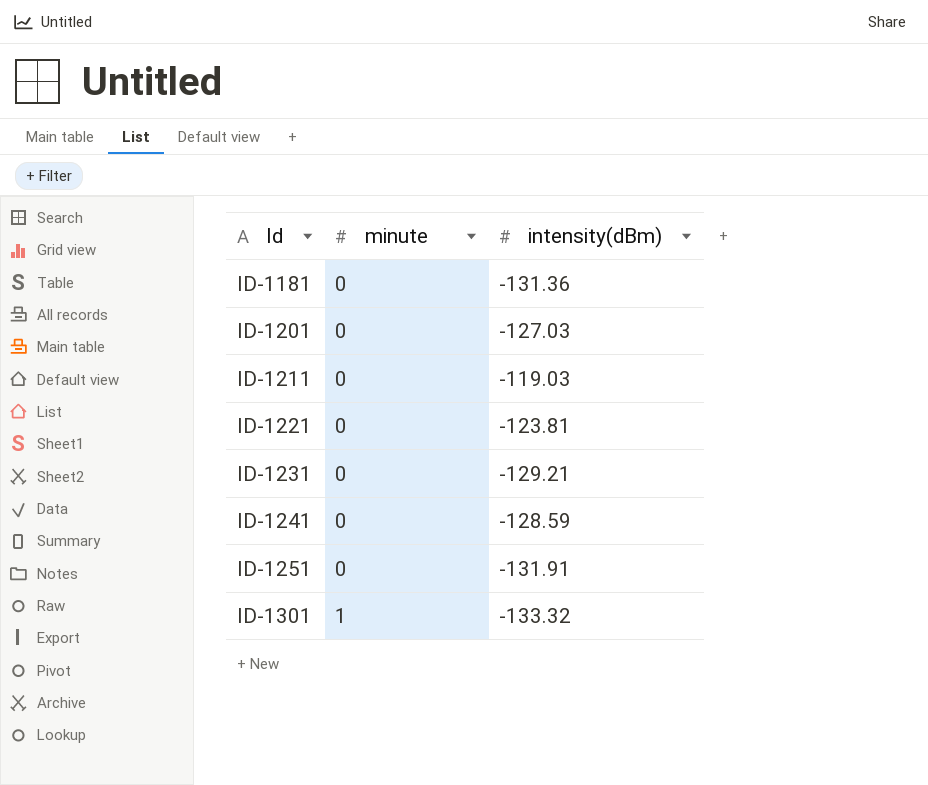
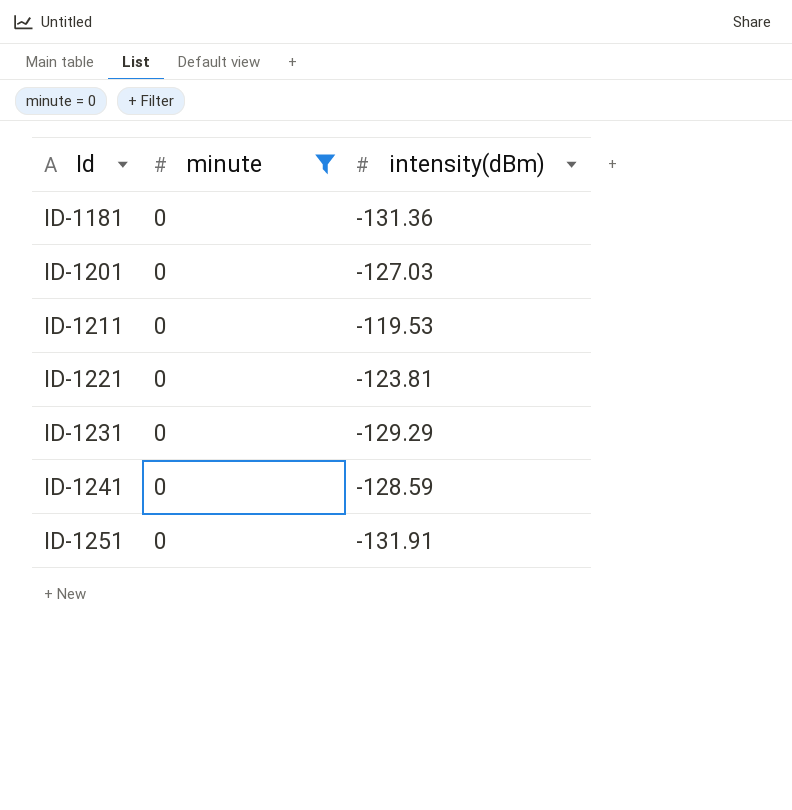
filter: none -> minute = 0
ID-1211 | intensity(dBm): -119.03 -> -119.53
ID-1231 | intensity(dBm): -129.21 -> -129.29

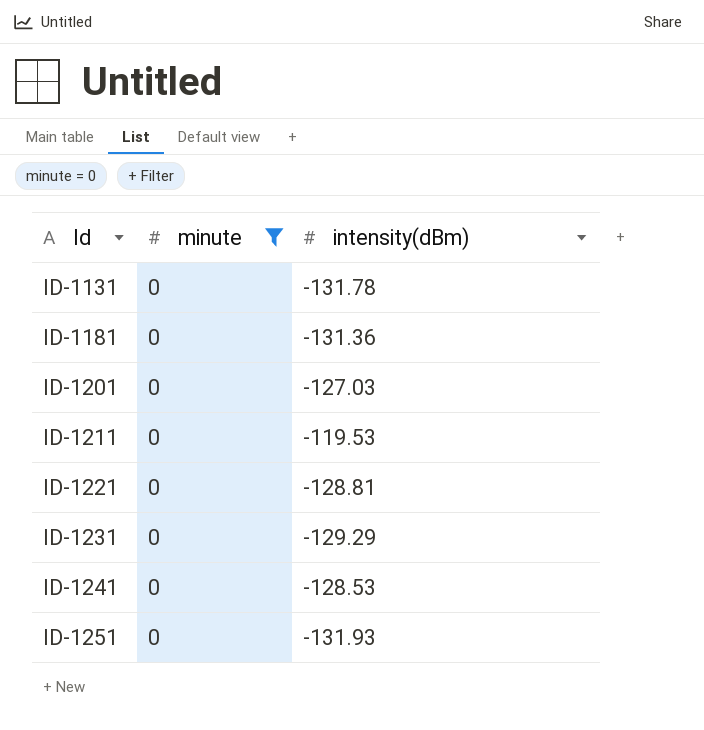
row ID-1131: none -> 0 | -131.78
ID-1221 | intensity(dBm): -123.81 -> -128.81
ID-1241 | intensity(dBm): -128.59 -> -128.53
ID-1251 | intensity(dBm): -131.91 -> -131.93

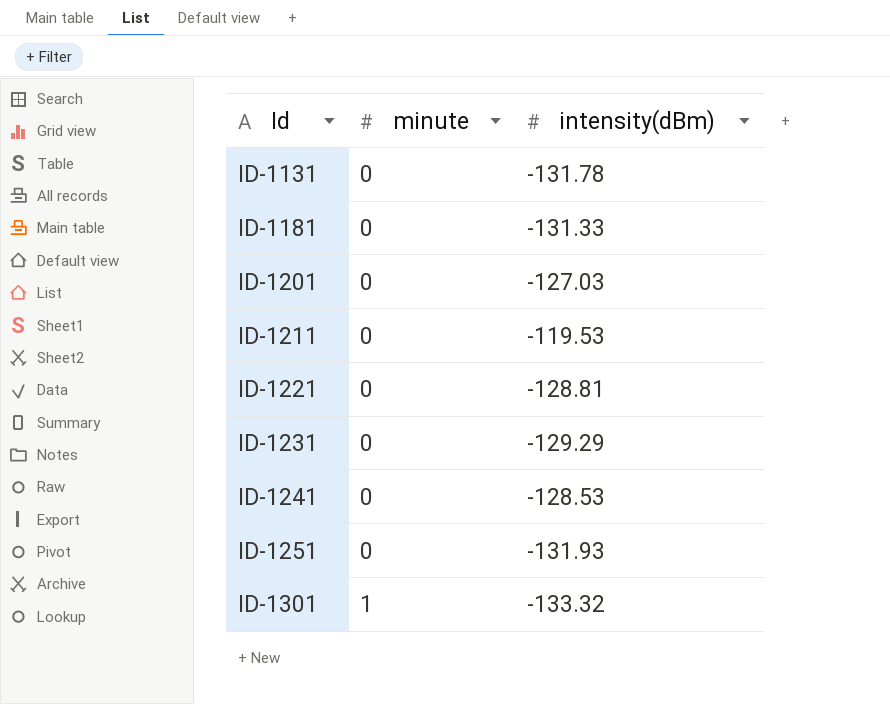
filter: minute = 0 -> none
ID-1181 | intensity(dBm): -131.36 -> -131.33

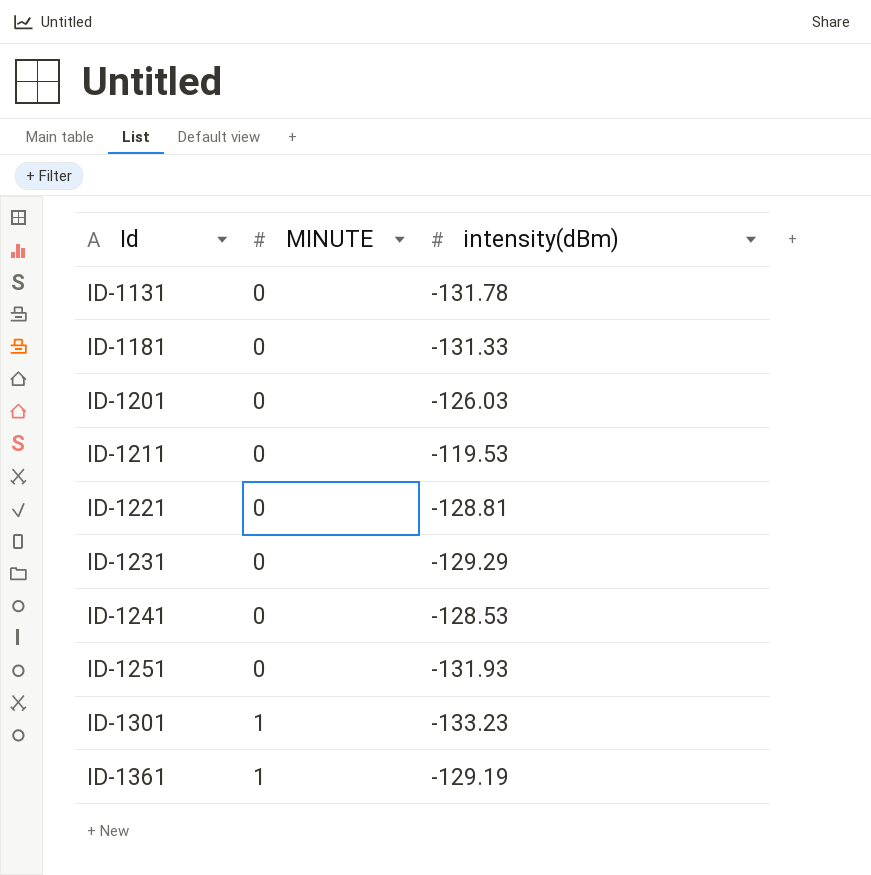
column name: minute -> MINUTE
ID-1201 | intensity(dBm): -127.03 -> -126.03
ID-1301 | intensity(dBm): -133.32 -> -133.23
row ID-1361: none -> 1 | -129.19

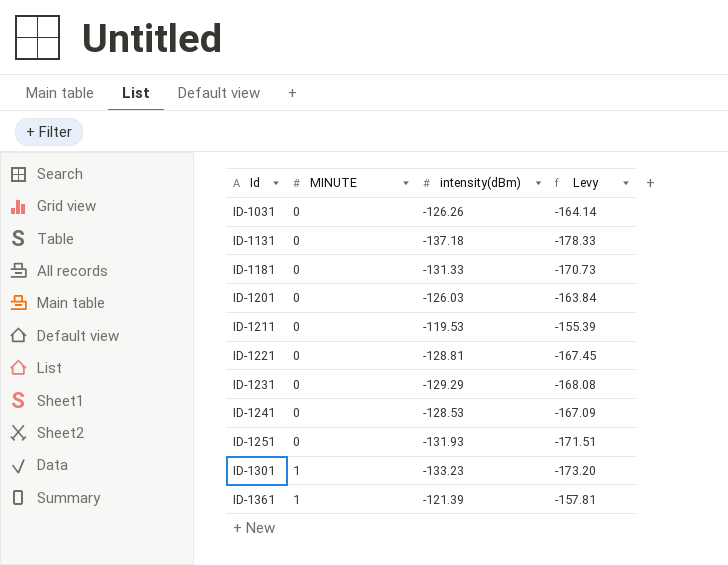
column Levy | formula: none -> [intensity(dBm)] * 1.3
row ID-1031: none -> 0 | -126.26 | -164.14
ID-1131 | intensity(dBm): -131.78 -> -137.18
ID-1361 | intensity(dBm): -129.19 -> -121.39

